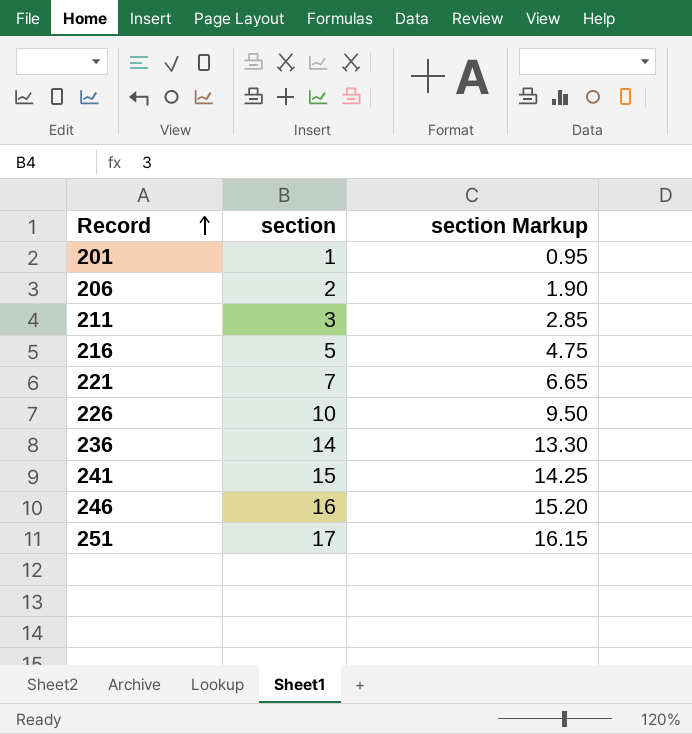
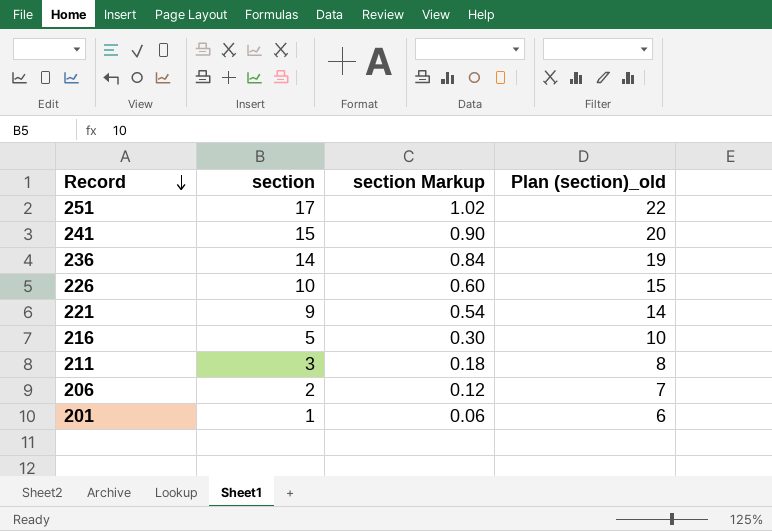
row order: Record ascending -> Record descending
column section Markup | formula: [section] * 0.95 -> [section] * 0.06
column Plan (section)_old | formula: none -> [section] + 5
row 246: 16 | 15.20 -> none
221 | section: 7 -> 9

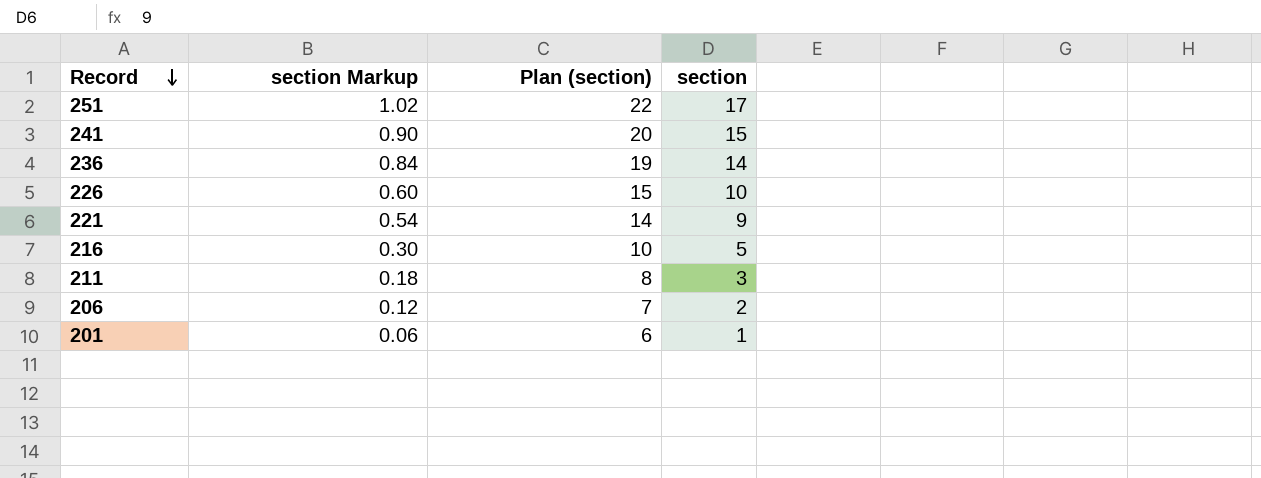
column name: Plan (section)_old -> Plan (section)
column section | position: 2 -> 4

